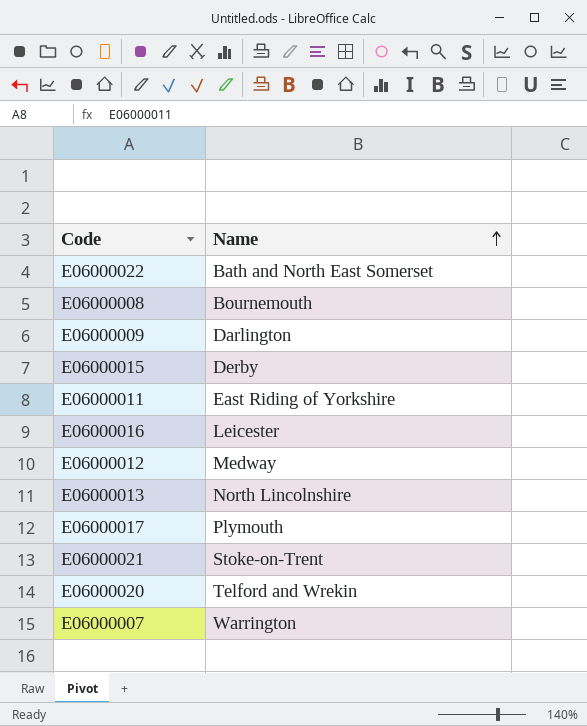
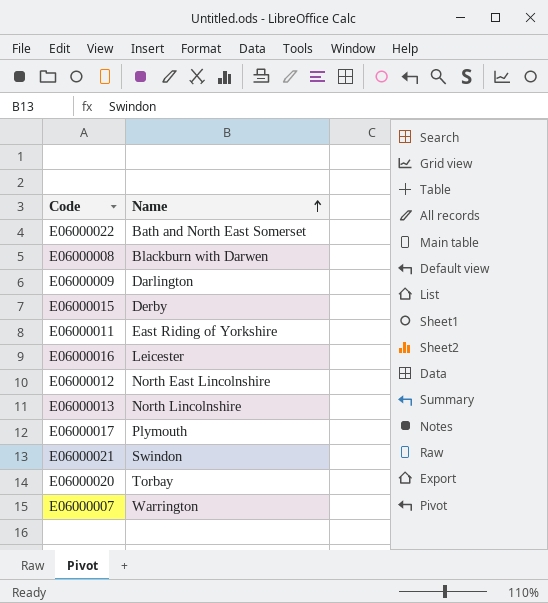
E06000008 | Name: Bournemouth -> Blackburn with Darwen
E06000012 | Name: Medway -> North East Lincolnshire
E06000021 | Name: Stoke-on-Trent -> Swindon
E06000020 | Name: Telford and Wrekin -> Torbay

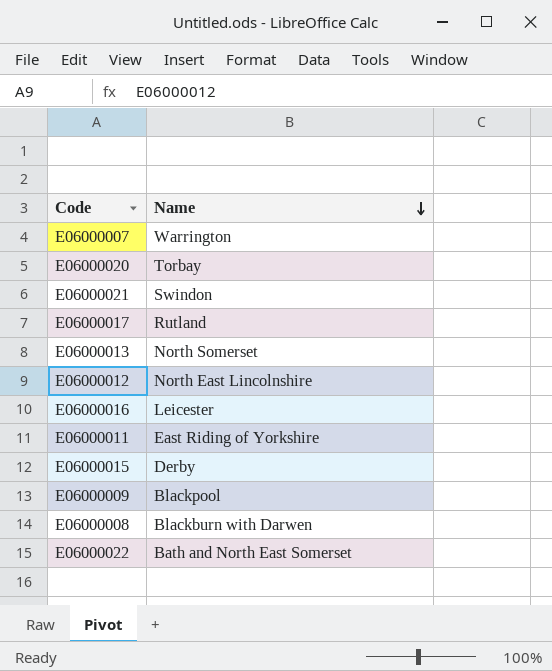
row order: Name ascending -> Name descending
E06000017 | Name: Plymouth -> Rutland
E06000013 | Name: North Lincolnshire -> North Somerset
E06000009 | Name: Darlington -> Blackpool

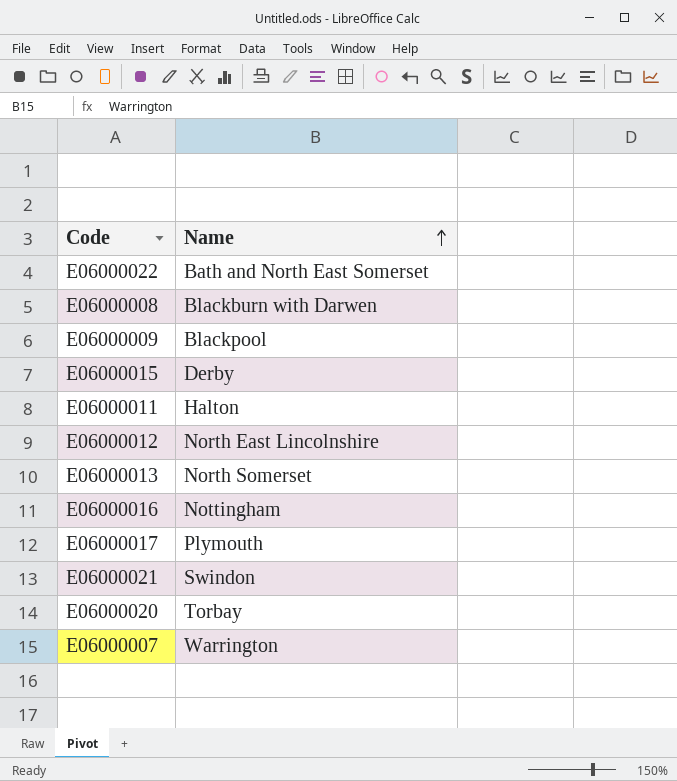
row order: Name descending -> Name ascending
E06000011 | Name: East Riding of Yorkshire -> Halton
E06000016 | Name: Leicester -> Nottingham
E06000017 | Name: Rutland -> Plymouth

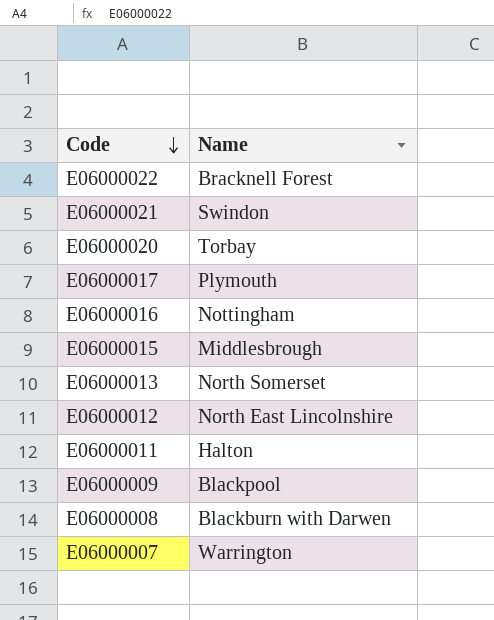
row order: Name ascending -> Code descending
E06000022 | Name: Bath and North East Somerset -> Bracknell Forest
E06000015 | Name: Derby -> Middlesbrough

